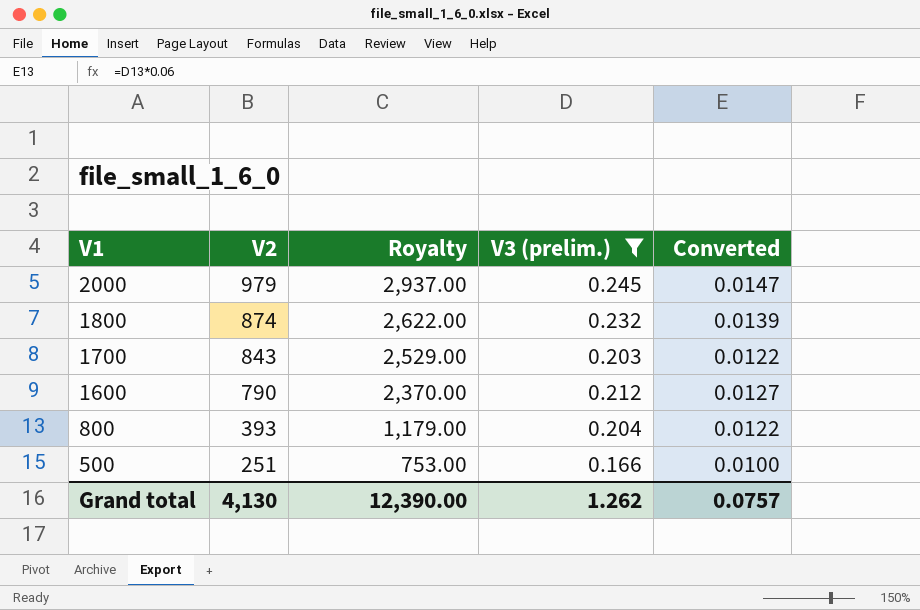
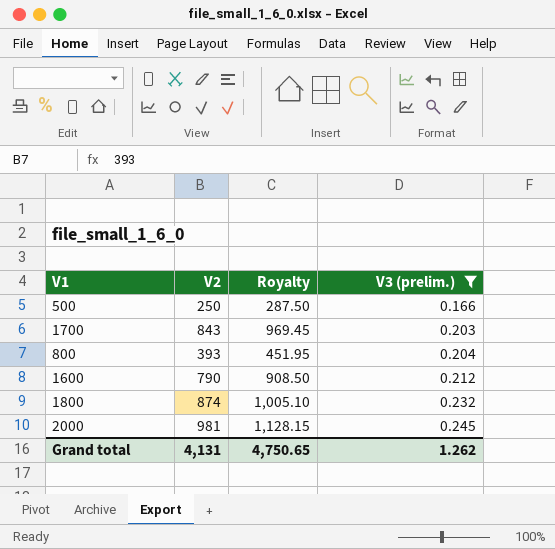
row order: V1 descending -> V3 (prelim.) ascending
column Converted | formula: [V3 (prelim.)] * 0.06 -> none
column Royalty | formula: [V2] * 3 -> [V2] * 1.15
500 | V2: 251 -> 250
2000 | V2: 979 -> 981
Grand total | V2: 4,130 -> 4,131
Grand total | Royalty: 12,390.00 -> 4,750.65

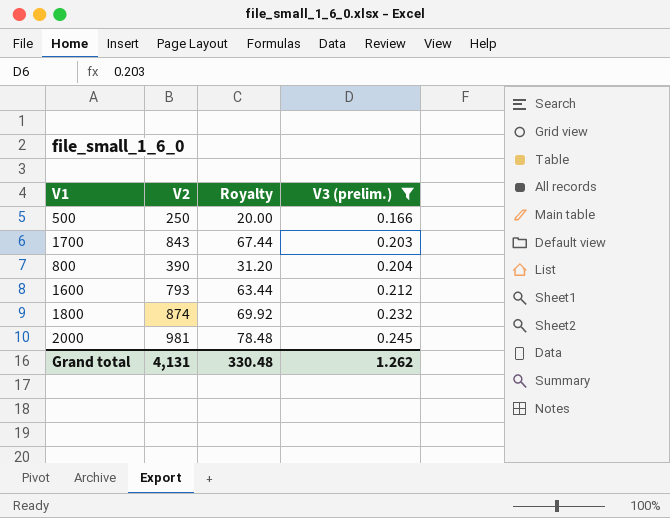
column Royalty | formula: [V2] * 1.15 -> [V2] * 0.08
800 | V2: 393 -> 390
1600 | V2: 790 -> 793
Grand total | Royalty: 4,750.65 -> 330.48

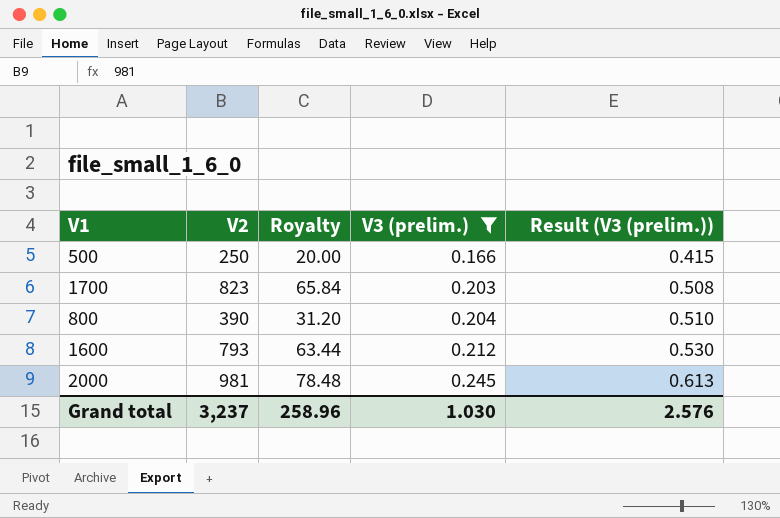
column Result (V3 (prelim.)) | formula: none -> [V3 (prelim.)] * 2.5
row 1800: 874 | 69.92 | 0.232 -> none
1700 | V2: 843 -> 823
1700 | Royalty: 67.44 -> 65.84
Grand total | V2: 4,131 -> 3,237
Grand total | Royalty: 330.48 -> 258.96
Grand total | V3 (prelim.): 1.262 -> 1.030

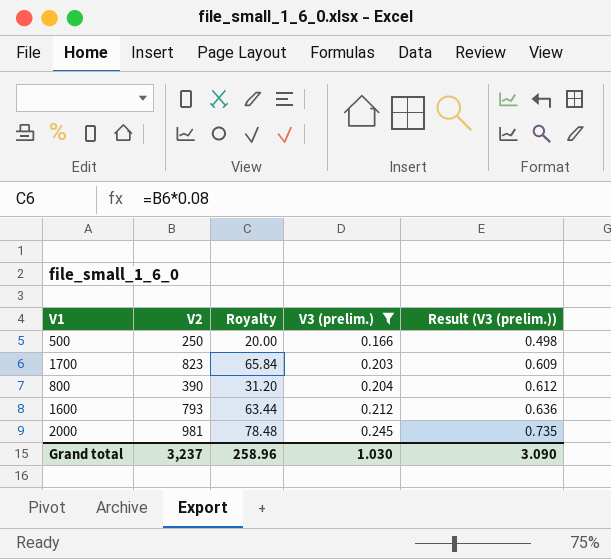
column Result (V3 (prelim.)) | formula: [V3 (prelim.)] * 2.5 -> [V3 (prelim.)] * 3
Grand total | Result (V3 (prelim.)): 2.576 -> 3.090

